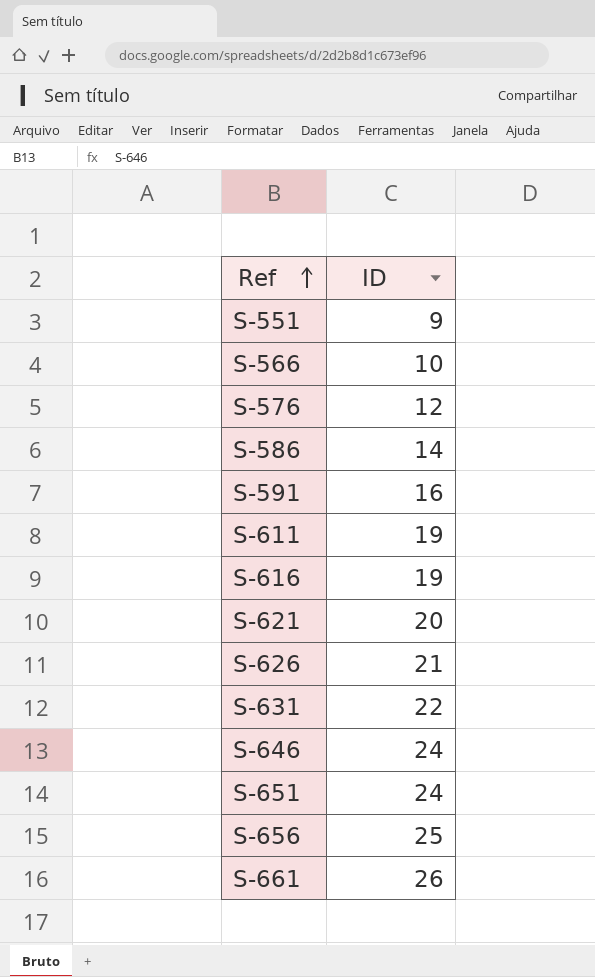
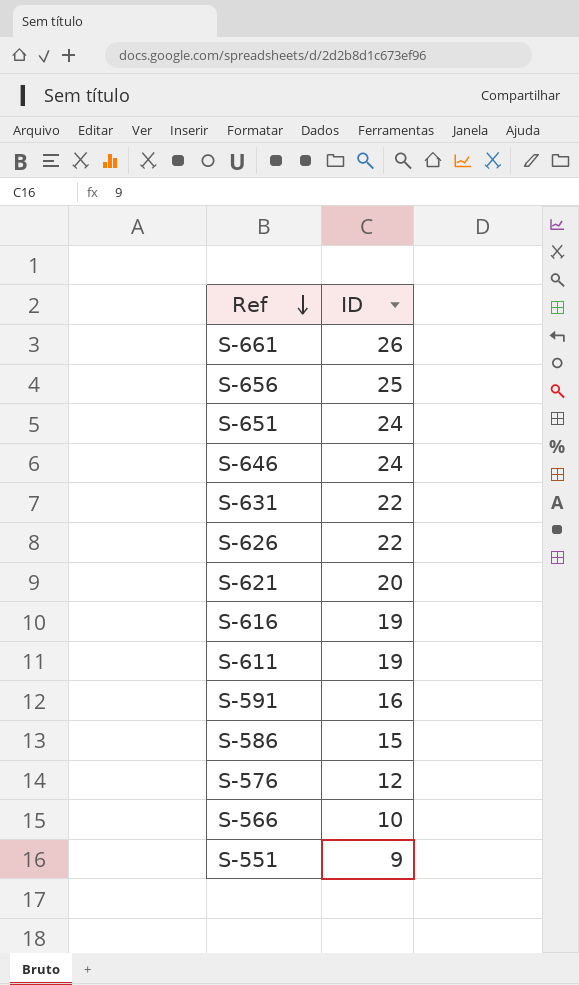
row order: Ref ascending -> Ref descending
S-626 | ID: 21 -> 22
S-586 | ID: 14 -> 15

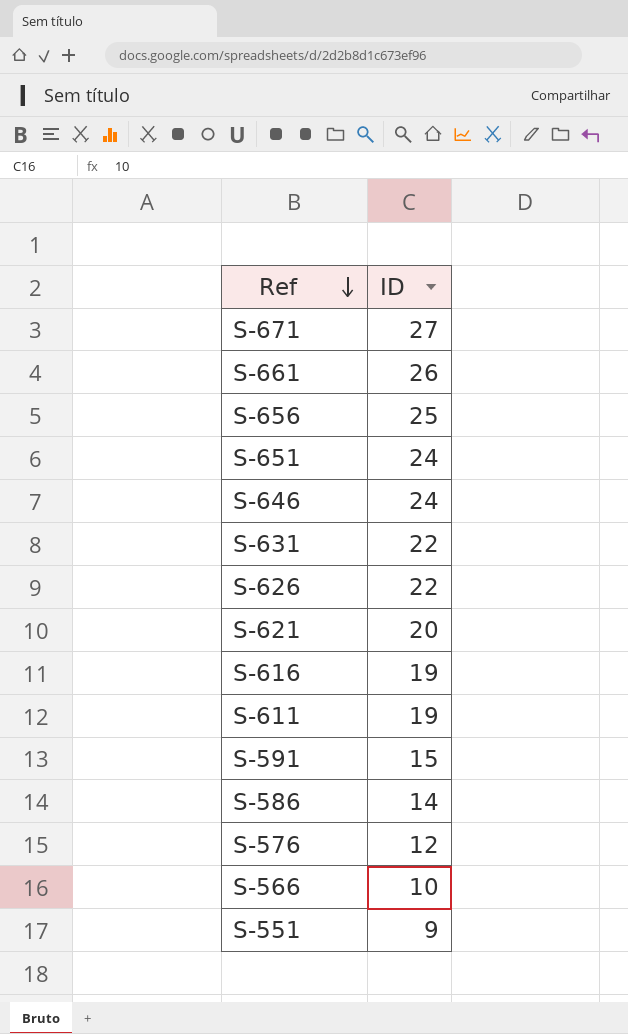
row S-671: none -> 27
S-591 | ID: 16 -> 15
S-586 | ID: 15 -> 14

